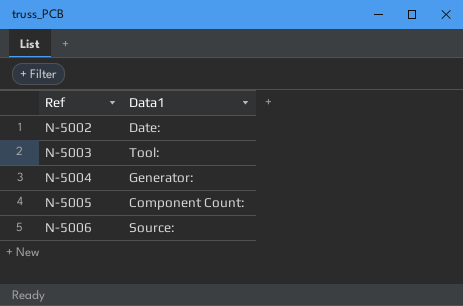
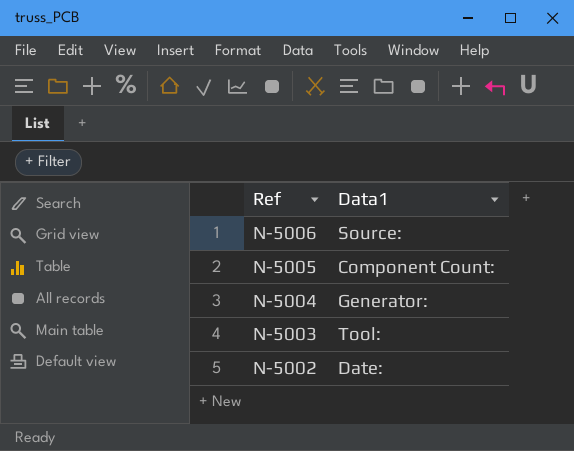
row order: Ref ascending -> Ref descending

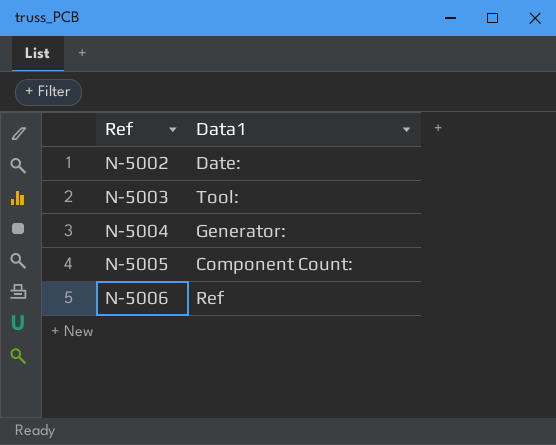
row order: Ref descending -> Ref ascending
N-5006 | Data1: Source: -> Ref

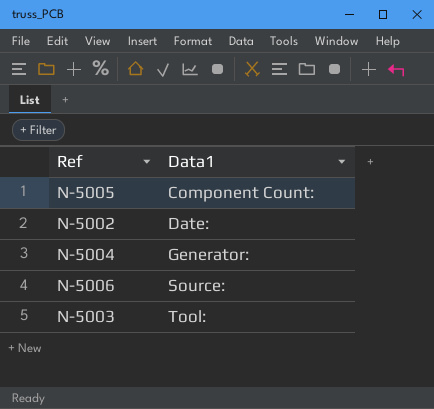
row order: Ref ascending -> Data1 ascending
N-5006 | Data1: Ref -> Source:

